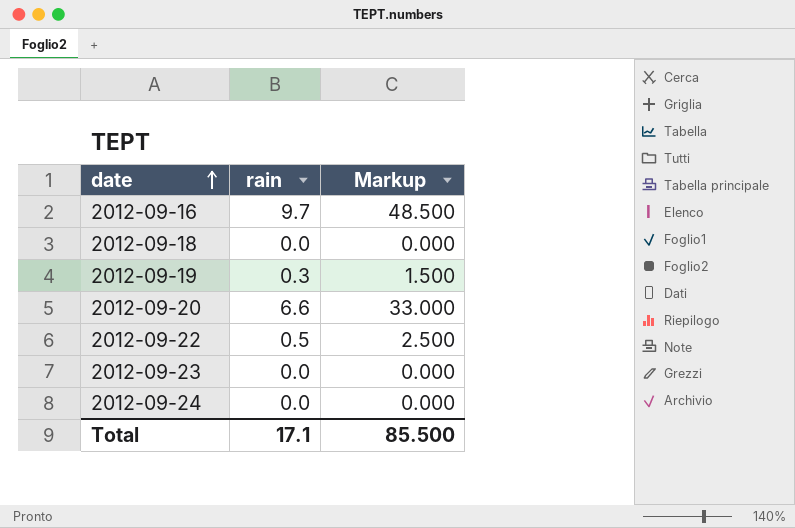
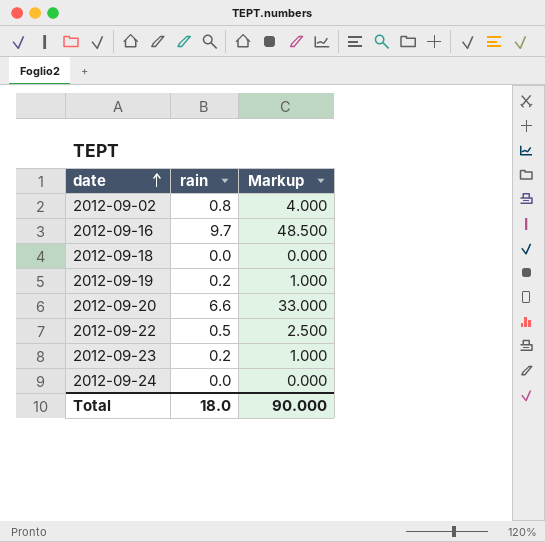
row 2012-09-02: none -> 0.8 | 4.000
2012-09-19 | rain: 0.3 -> 0.2
2012-09-19 | Markup: 1.500 -> 1.000
2012-09-23 | rain: 0.0 -> 0.2
2012-09-23 | Markup: 0.000 -> 1.000
Total | rain: 17.1 -> 18.0
Total | Markup: 85.500 -> 90.000

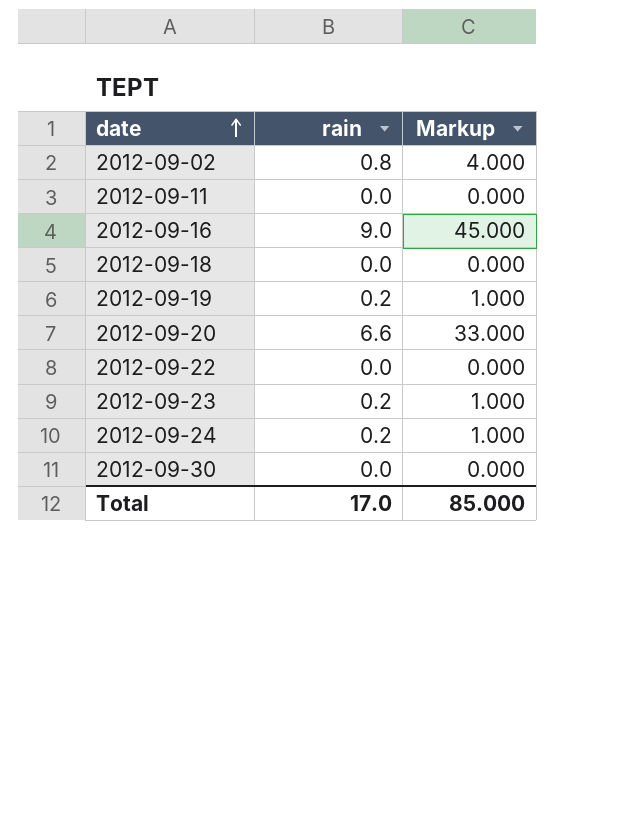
row 2012-09-11: none -> 0.0 | 0.000
2012-09-16 | rain: 9.7 -> 9.0
2012-09-16 | Markup: 48.500 -> 45.000
2012-09-22 | rain: 0.5 -> 0.0
2012-09-22 | Markup: 2.500 -> 0.000
2012-09-24 | rain: 0.0 -> 0.2
2012-09-24 | Markup: 0.000 -> 1.000
row 2012-09-30: none -> 0.0 | 0.000
Total | rain: 18.0 -> 17.0
Total | Markup: 90.000 -> 85.000

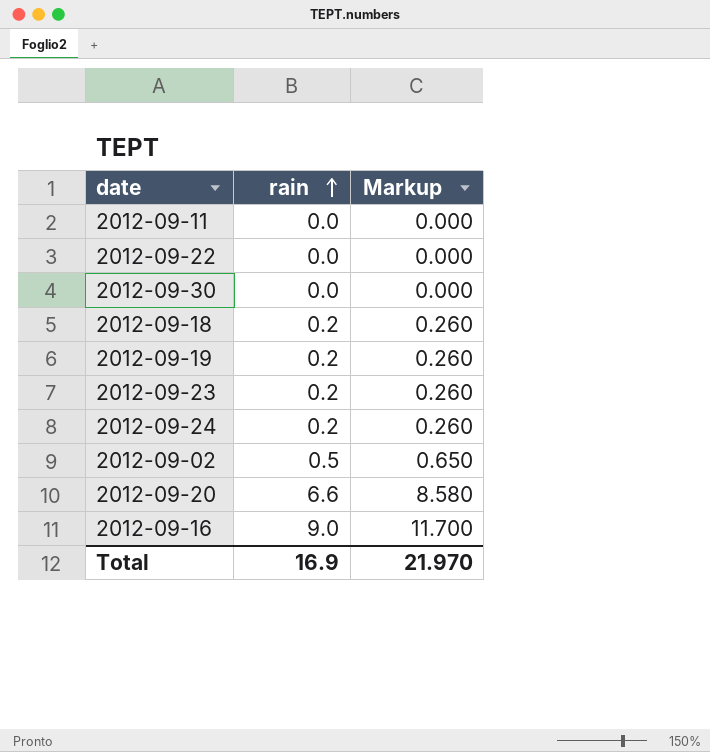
row order: date ascending -> rain ascending
column Markup | formula: [rain] * 5 -> [rain] * 1.3
2012-09-18 | rain: 0.0 -> 0.2
2012-09-02 | rain: 0.8 -> 0.5
Total | rain: 17.0 -> 16.9
Total | Markup: 85.000 -> 21.970

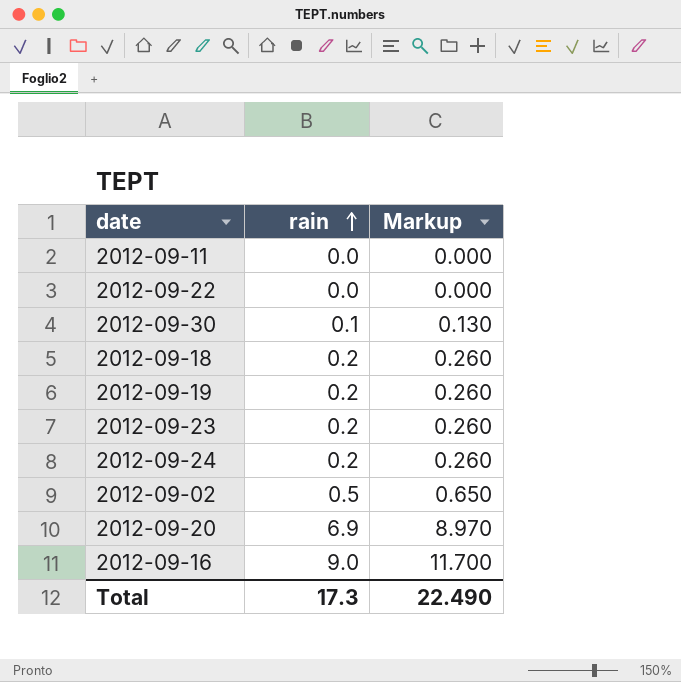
2012-09-30 | rain: 0.0 -> 0.1
2012-09-30 | Markup: 0.000 -> 0.130
2012-09-20 | rain: 6.6 -> 6.9
2012-09-20 | Markup: 8.580 -> 8.970
Total | rain: 16.9 -> 17.3
Total | Markup: 21.970 -> 22.490

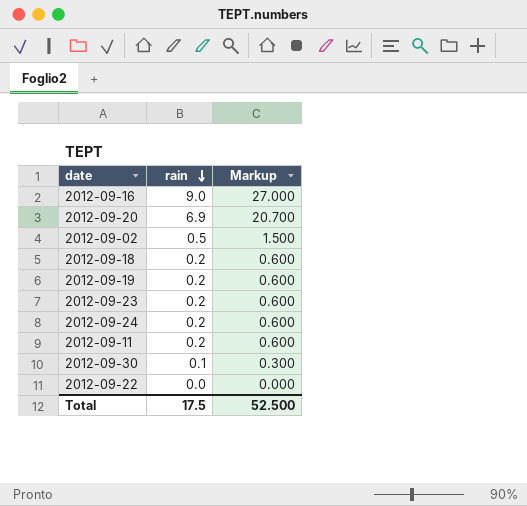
row order: rain ascending -> rain descending
column Markup | formula: [rain] * 1.3 -> [rain] * 3
2012-09-11 | rain: 0.0 -> 0.2
Total | rain: 17.3 -> 17.5
Total | Markup: 22.490 -> 52.500

